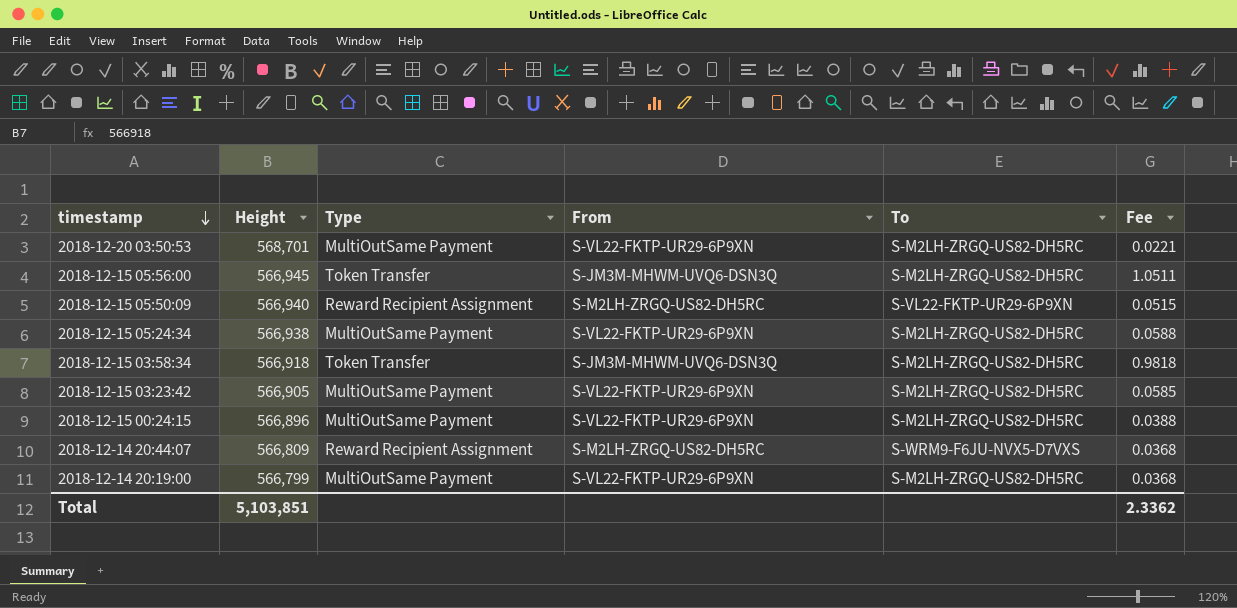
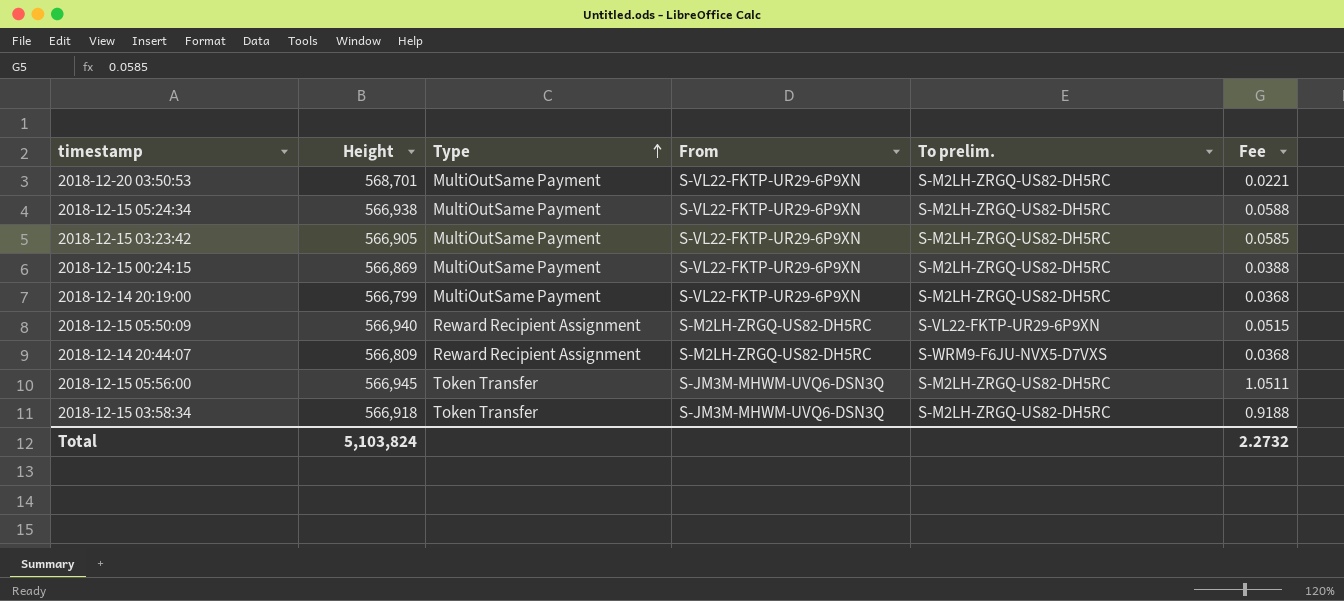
row order: timestamp descending -> Type ascending
column name: To -> To prelim.
2018-12-15 00:24:15 | Height: 566,896 -> 566,869
2018-12-15 03:58:34 | Fee: 0.9818 -> 0.9188
Total | Height: 5,103,851 -> 5,103,824
Total | Fee: 2.3362 -> 2.2732

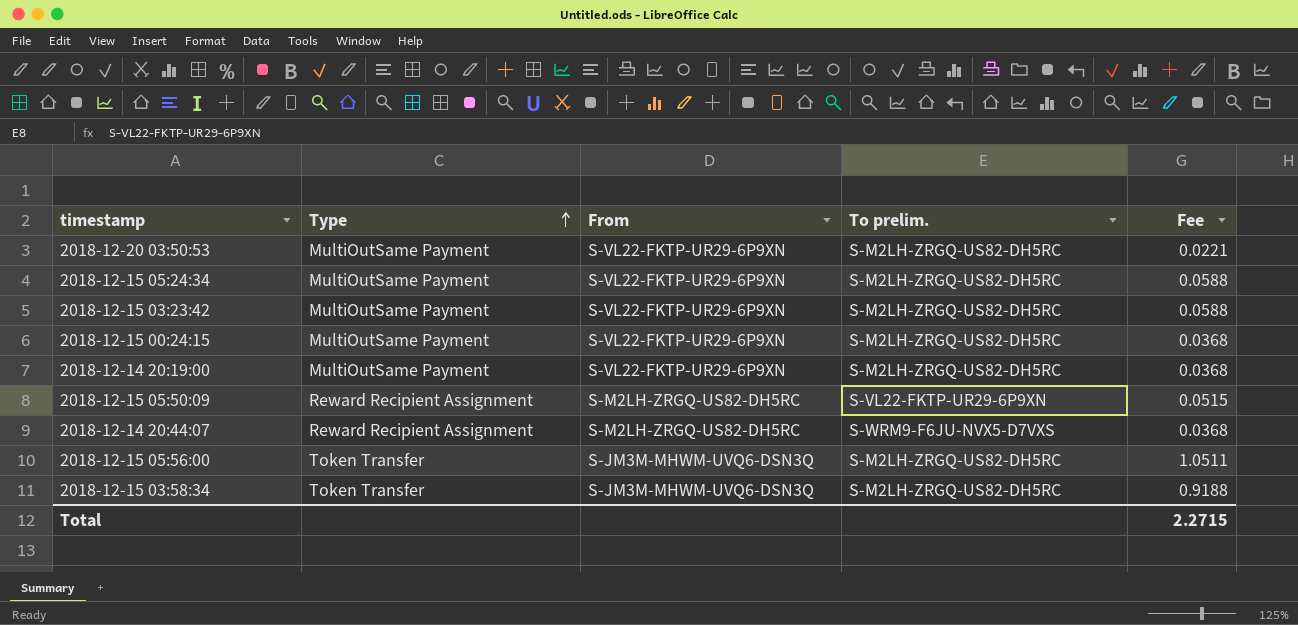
column Height | position: 2 -> none
2018-12-15 03:23:42 | Fee: 0.0585 -> 0.0588
2018-12-15 00:24:15 | Fee: 0.0388 -> 0.0368
Total | Fee: 2.2732 -> 2.2715

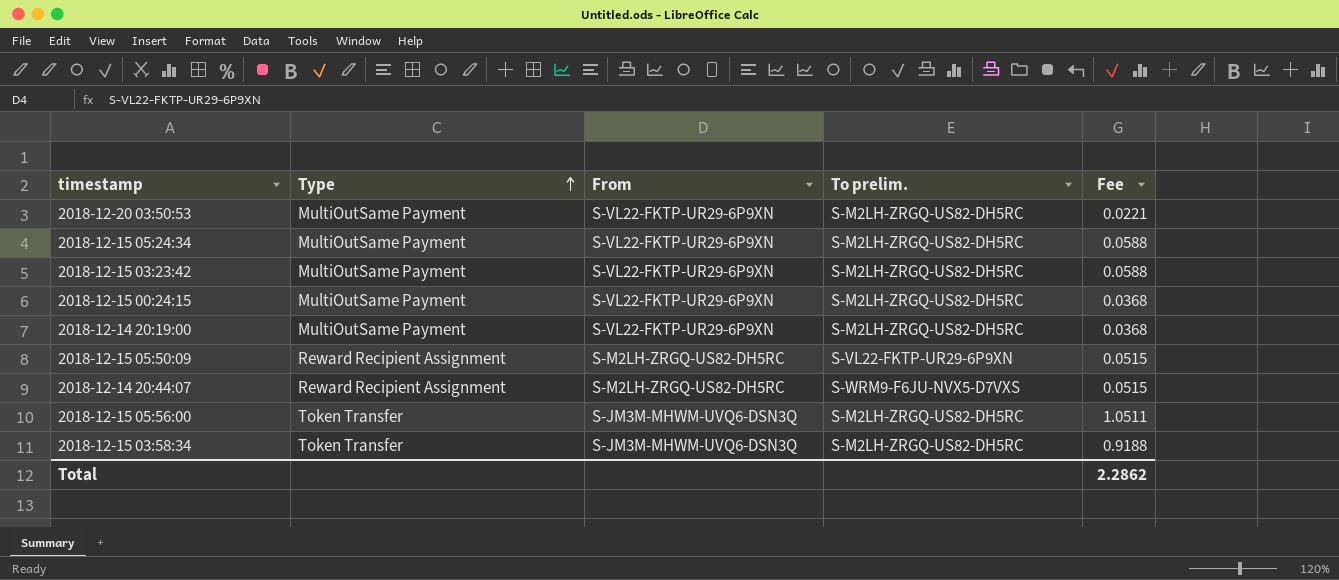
2018-12-14 20:44:07 | Fee: 0.0368 -> 0.0515
Total | Fee: 2.2715 -> 2.2862

